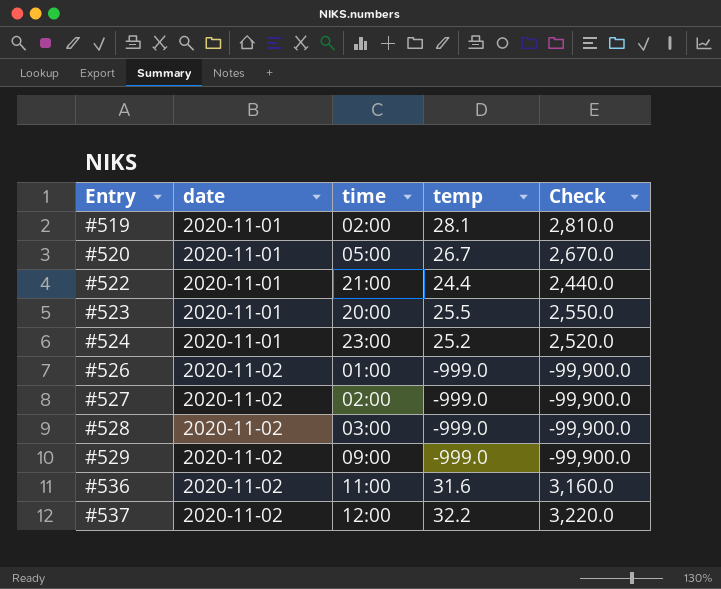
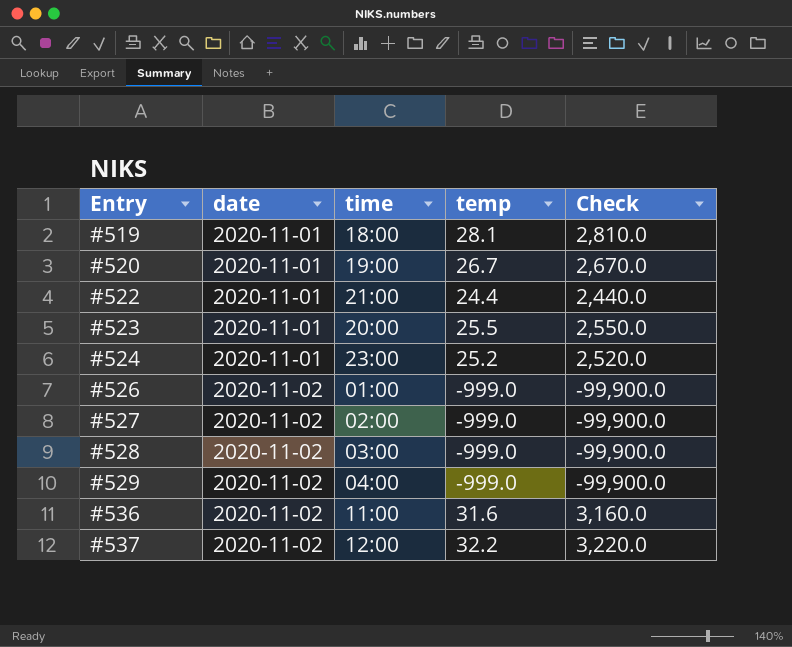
#519 | time: 02:00 -> 18:00
#520 | time: 05:00 -> 19:00
#529 | time: 09:00 -> 04:00

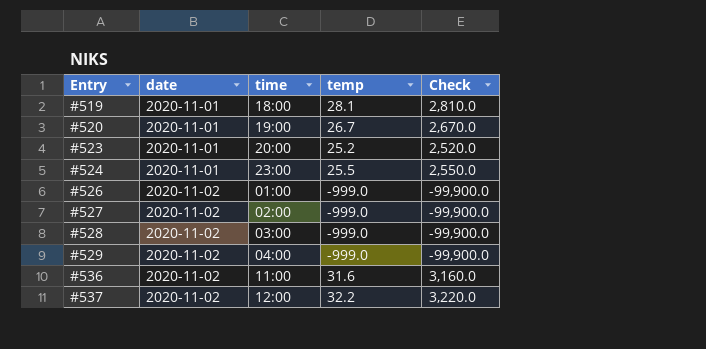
row #522: 2020-11-01 | 21:00 | 24.4 | 2,440.0 -> none
#523 | temp: 25.5 -> 25.2
#523 | Check: 2,550.0 -> 2,520.0
#524 | temp: 25.2 -> 25.5
#524 | Check: 2,520.0 -> 2,550.0

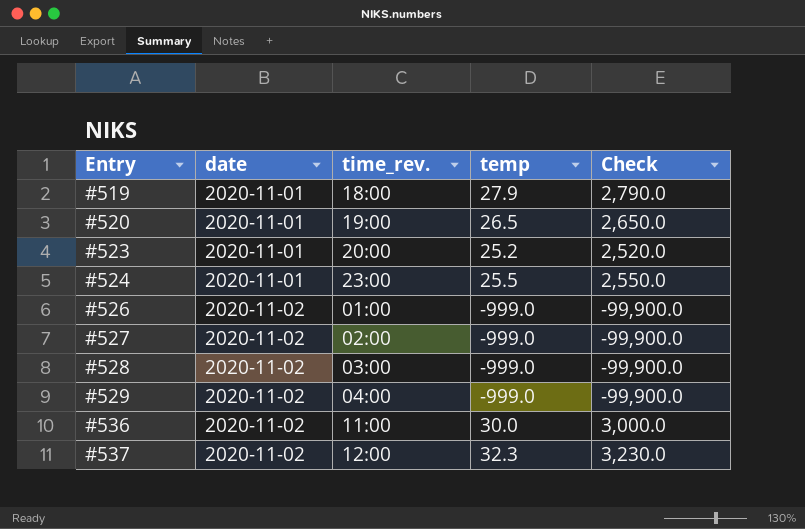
column name: time -> time_rev.
#519 | temp: 28.1 -> 27.9
#519 | Check: 2,810.0 -> 2,790.0
#520 | temp: 26.7 -> 26.5
#520 | Check: 2,670.0 -> 2,650.0
#536 | temp: 31.6 -> 30.0
#536 | Check: 3,160.0 -> 3,000.0
#537 | temp: 32.2 -> 32.3
#537 | Check: 3,220.0 -> 3,230.0

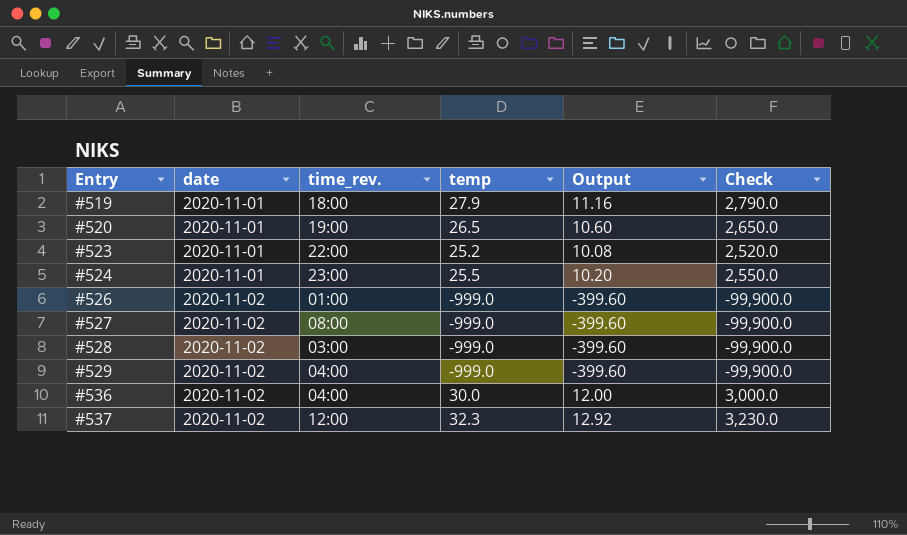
column Output | formula: none -> [temp] * 0.4
#523 | time_rev.: 20:00 -> 22:00
#527 | time_rev.: 02:00 -> 08:00
#536 | time_rev.: 11:00 -> 04:00

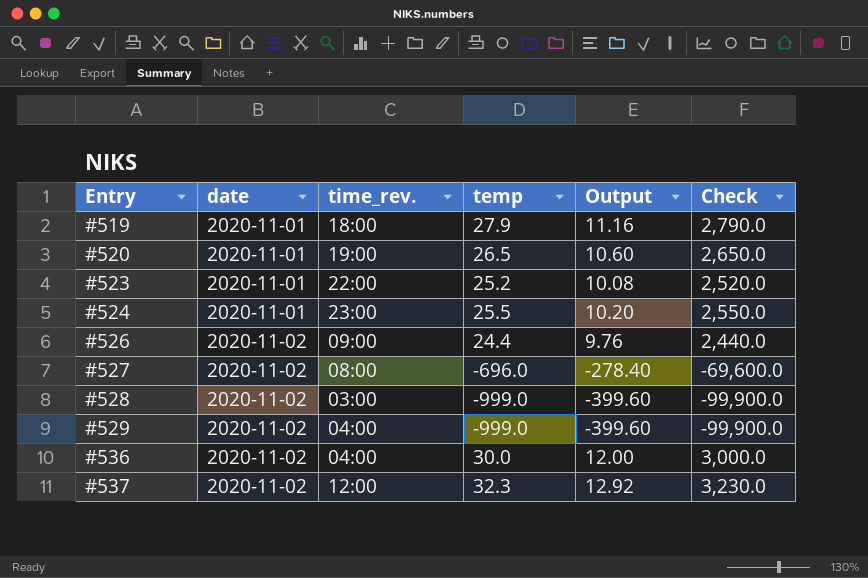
#526 | time_rev.: 01:00 -> 09:00
#526 | temp: -999.0 -> 24.4
#526 | Output: -399.60 -> 9.76
#526 | Check: -99,900.0 -> 2,440.0
#527 | temp: -999.0 -> -696.0
#527 | Output: -399.60 -> -278.40
#527 | Check: -99,900.0 -> -69,600.0

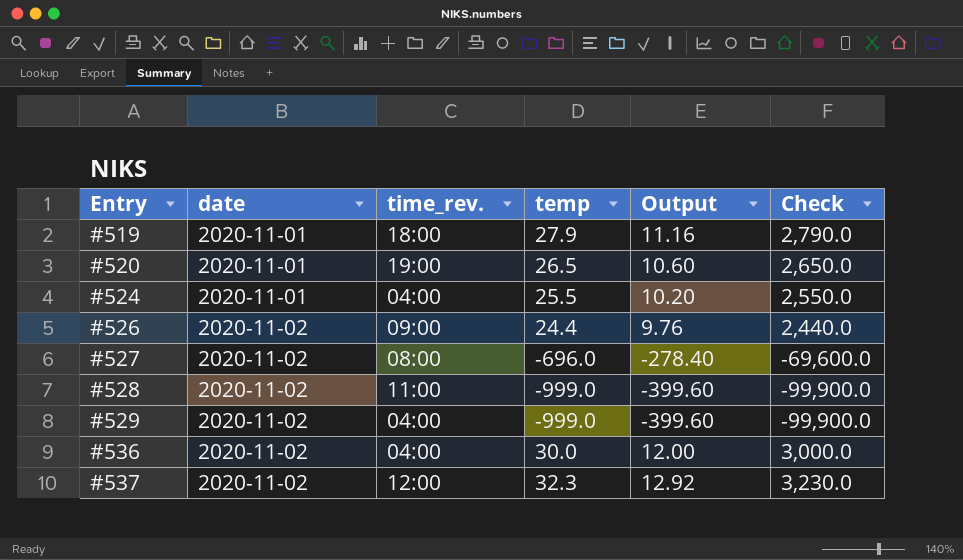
row #523: 2020-11-01 | 22:00 | 25.2 | 10.08 | 2,520.0 -> none
#524 | time_rev.: 23:00 -> 04:00
#528 | time_rev.: 03:00 -> 11:00

